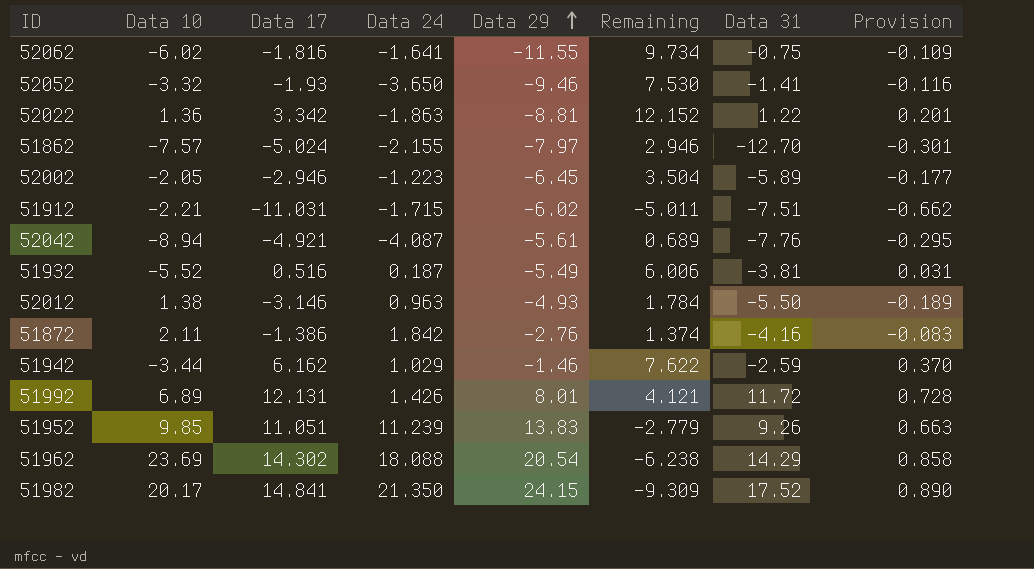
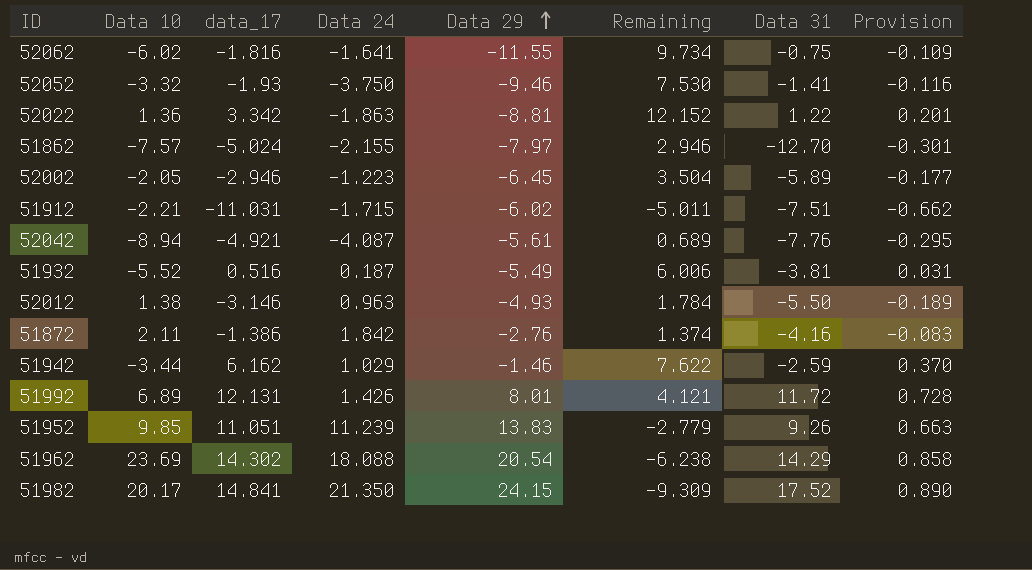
column name: Data 17 -> data_17
52052 | Data 24: -3.650 -> -3.750

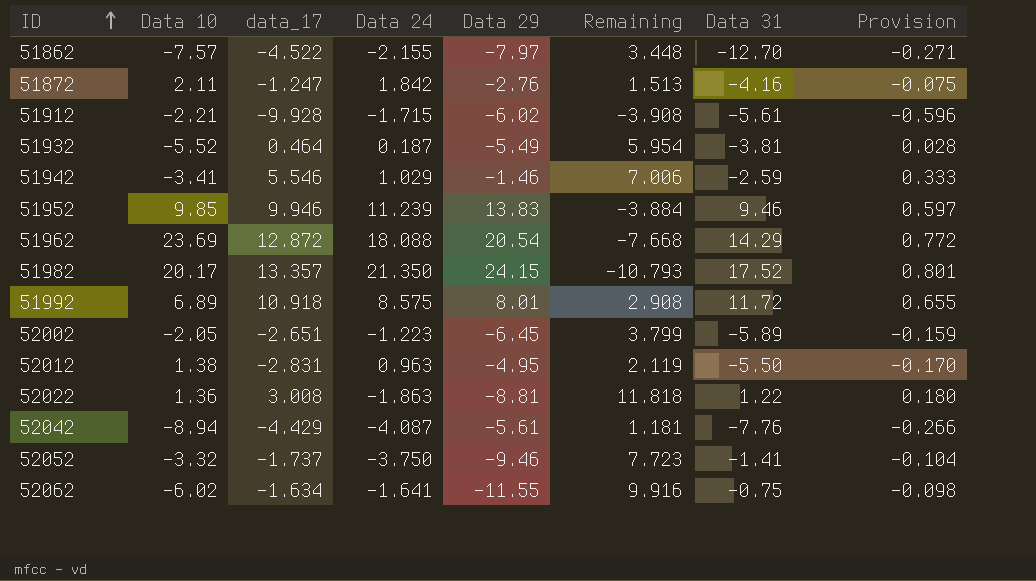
row order: Data 29 ascending -> ID ascending
51862 | data_17: -5.024 -> -4.522
51862 | Remaining: 2.946 -> 3.448
51862 | Provision: -0.301 -> -0.271
51872 | data_17: -1.386 -> -1.247
51872 | Remaining: 1.374 -> 1.513
51872 | Provision: -0.083 -> -0.075
51912 | data_17: -11.031 -> -9.928
51912 | Remaining: -5.011 -> -3.908
51912 | Data 31: -7.51 -> -5.61
51912 | Provision: -0.662 -> -0.596
51932 | data_17: 0.516 -> 0.464
51932 | Remaining: 6.006 -> 5.954
51932 | Provision: 0.031 -> 0.028
51942 | Data 10: -3.44 -> -3.41
51942 | data_17: 6.162 -> 5.546
51942 | Remaining: 7.622 -> 7.006
51942 | Provision: 0.370 -> 0.333
51952 | data_17: 11.051 -> 9.946
51952 | Remaining: -2.779 -> -3.884
51952 | Data 31: 9.26 -> 9.46
51952 | Provision: 0.663 -> 0.597
51962 | data_17: 14.302 -> 12.872
51962 | Remaining: -6.238 -> -7.668
51962 | Provision: 0.858 -> 0.772
51982 | data_17: 14.841 -> 13.357
51982 | Remaining: -9.309 -> -10.793
51982 | Provision: 0.890 -> 0.801
51992 | data_17: 12.131 -> 10.918
51992 | Data 24: 1.426 -> 8.575
51992 | Remaining: 4.121 -> 2.908
51992 | Provision: 0.728 -> 0.655
52002 | data_17: -2.946 -> -2.651
52002 | Remaining: 3.504 -> 3.799
52002 | Provision: -0.177 -> -0.159
52012 | data_17: -3.146 -> -2.831
52012 | Data 29: -4.93 -> -4.95
52012 | Remaining: 1.784 -> 2.119
52012 | Provision: -0.189 -> -0.170
52022 | data_17: 3.342 -> 3.008
52022 | Remaining: 12.152 -> 11.818
52022 | Provision: 0.201 -> 0.180
52042 | data_17: -4.921 -> -4.429
52042 | Remaining: 0.689 -> 1.181
52042 | Provision: -0.295 -> -0.266
52052 | data_17: -1.93 -> -1.737
52052 | Remaining: 7.530 -> 7.723
52052 | Provision: -0.116 -> -0.104
52062 | data_17: -1.816 -> -1.634
52062 | Remaining: 9.734 -> 9.916
52062 | Provision: -0.109 -> -0.098

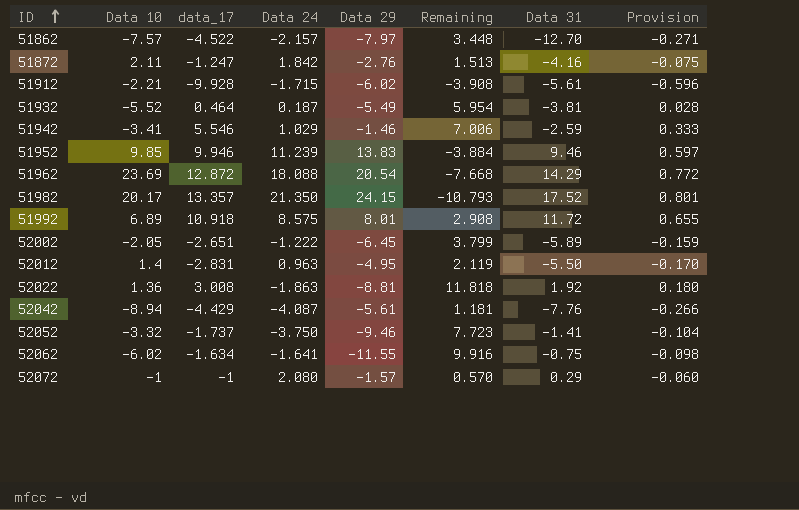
51862 | Data 24: -2.155 -> -2.157
52002 | Data 24: -1.223 -> -1.222
52012 | Data 10: 1.38 -> 1.4
52022 | Data 31: 1.22 -> 1.92
row 52072: none -> -1 | -1 | 2.080 | -1.57 | 0.570 | 0.29 | -0.060

